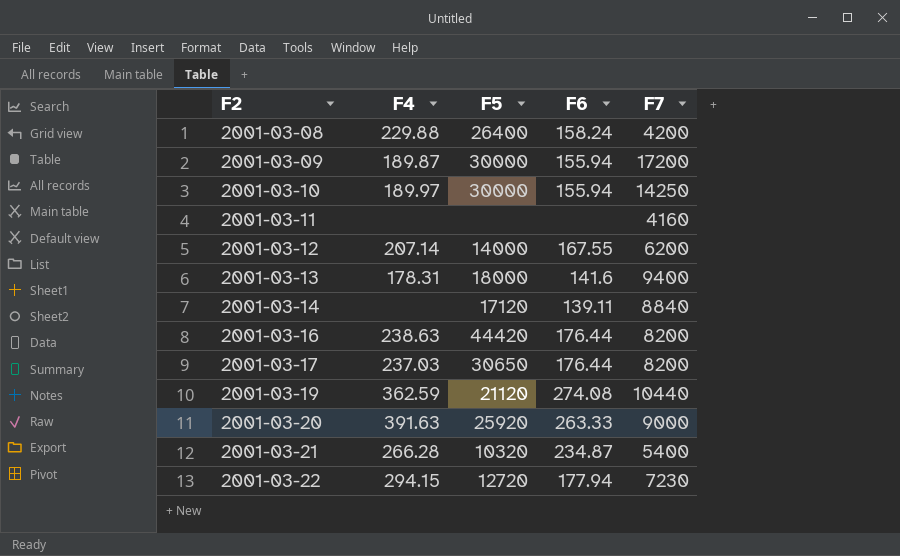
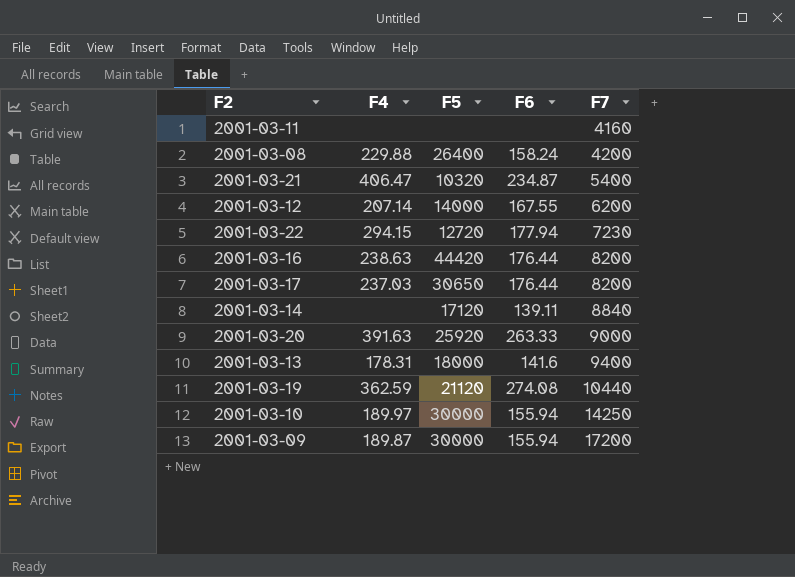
row order: F2 ascending -> F7 ascending
2001-03-21 | F4: 266.28 -> 406.47

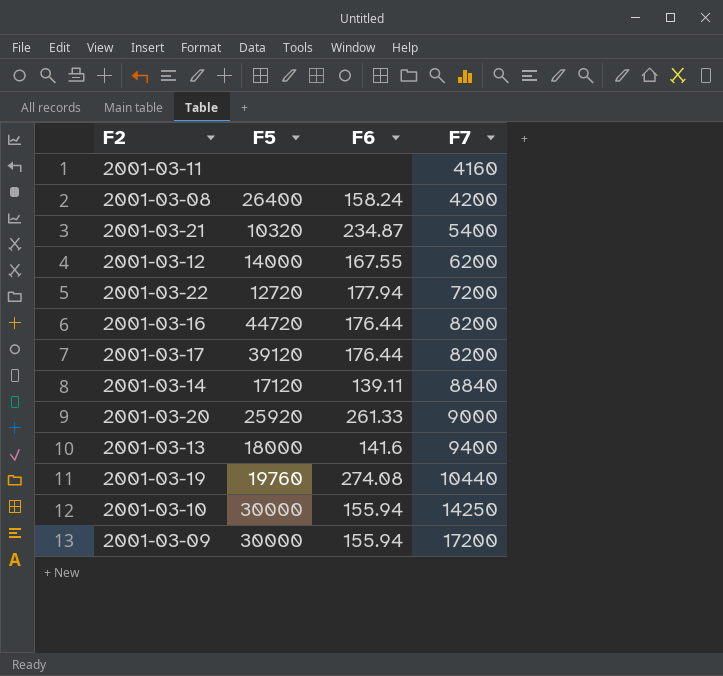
column F4 | position: 2 -> none
2001-03-22 | F7: 7230 -> 7200
2001-03-16 | F5: 44420 -> 44720
2001-03-17 | F5: 30650 -> 39120
2001-03-20 | F6: 263.33 -> 261.33
2001-03-19 | F5: 21120 -> 19760

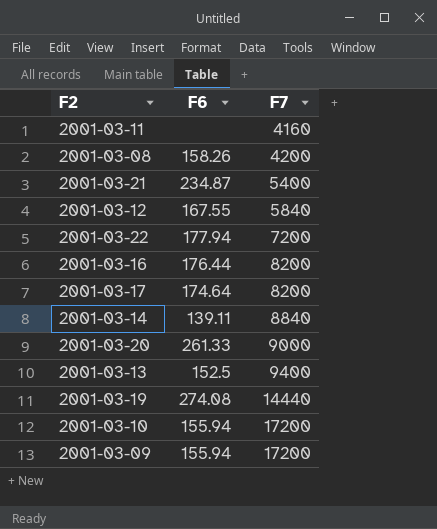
column F5 | position: 2 -> none
2001-03-08 | F6: 158.24 -> 158.26
2001-03-12 | F7: 6200 -> 5840
2001-03-17 | F6: 176.44 -> 174.64
2001-03-13 | F6: 141.6 -> 152.5
2001-03-19 | F7: 10440 -> 14440
2001-03-10 | F7: 14250 -> 17200

